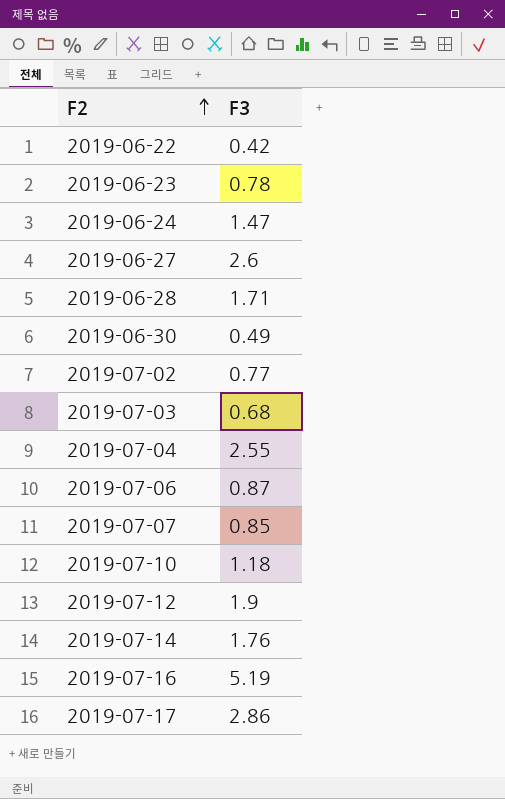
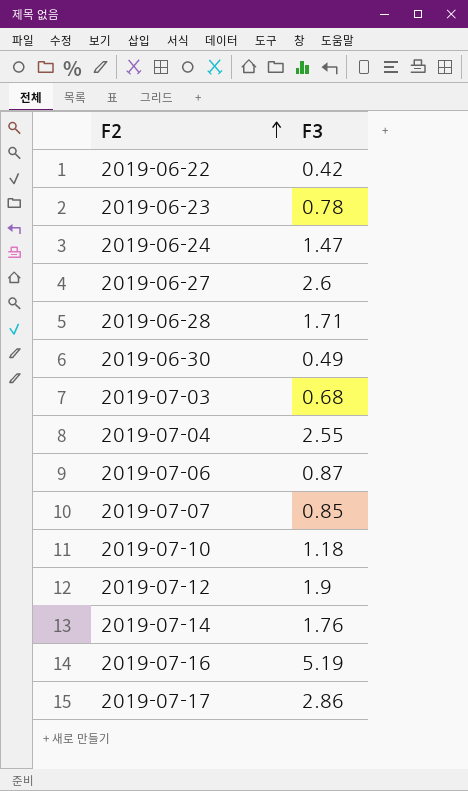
row 2019-07-02: 0.77 -> none

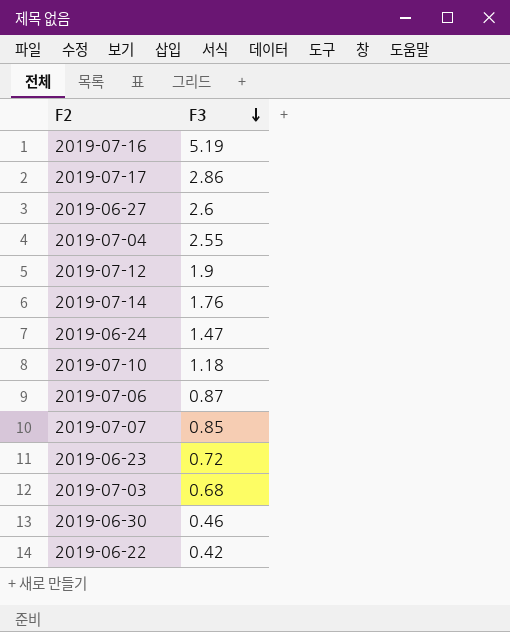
row order: F2 ascending -> F3 descending
row 2019-06-28: 1.71 -> none
2019-06-23 | F3: 0.78 -> 0.72
2019-06-30 | F3: 0.49 -> 0.46

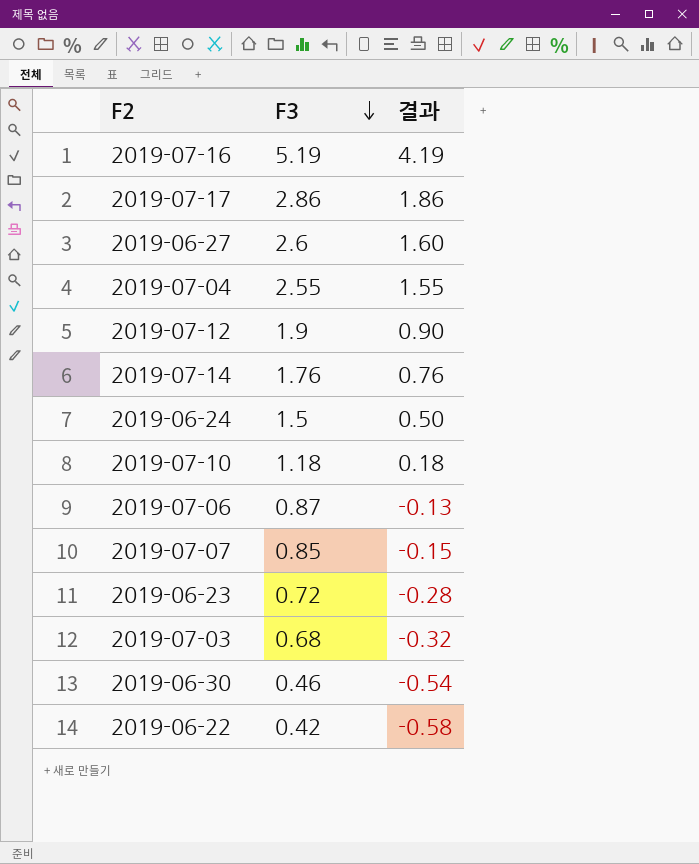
column 결과 | formula: none -> [F3] - 1
2019-06-24 | F3: 1.47 -> 1.5

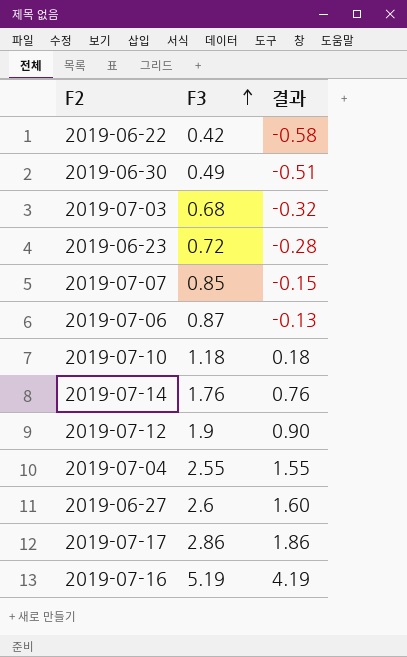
row order: F3 descending -> F3 ascending
row 2019-06-24: 1.5 | 0.50 -> none
2019-06-30 | F3: 0.46 -> 0.49
2019-06-30 | 결과: -0.54 -> -0.51

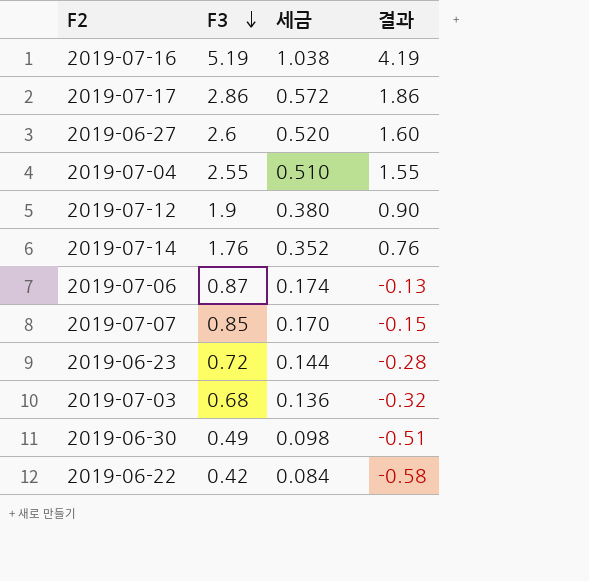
row order: F3 ascending -> F3 descending
column 세금 | formula: none -> [F3] * 0.2
row 2019-07-10: 1.18 | 0.18 -> none

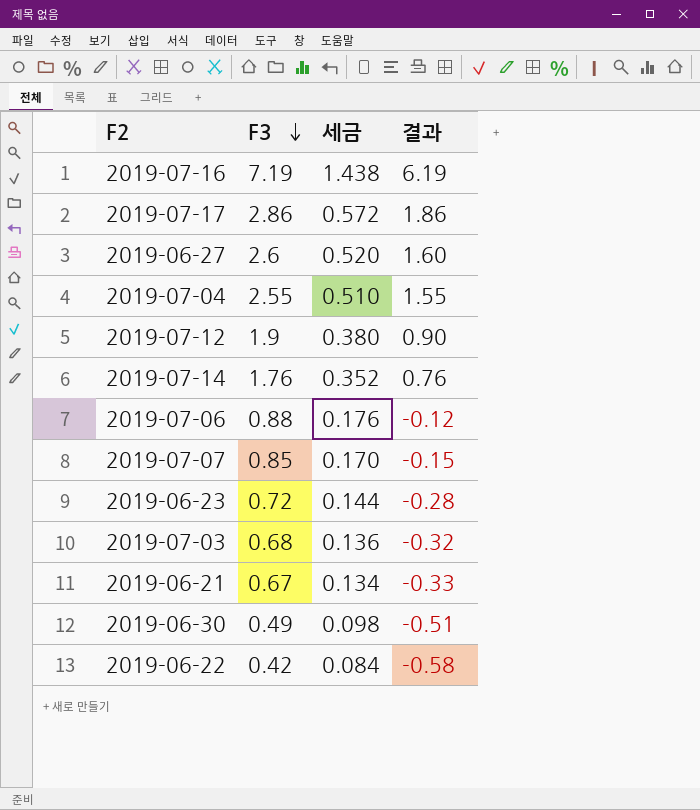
2019-07-16 | F3: 5.19 -> 7.19
2019-07-16 | 세금: 1.038 -> 1.438
2019-07-16 | 결과: 4.19 -> 6.19
2019-07-06 | F3: 0.87 -> 0.88
2019-07-06 | 세금: 0.174 -> 0.176
2019-07-06 | 결과: -0.13 -> -0.12
row 2019-06-21: none -> 0.67 | 0.134 | -0.33

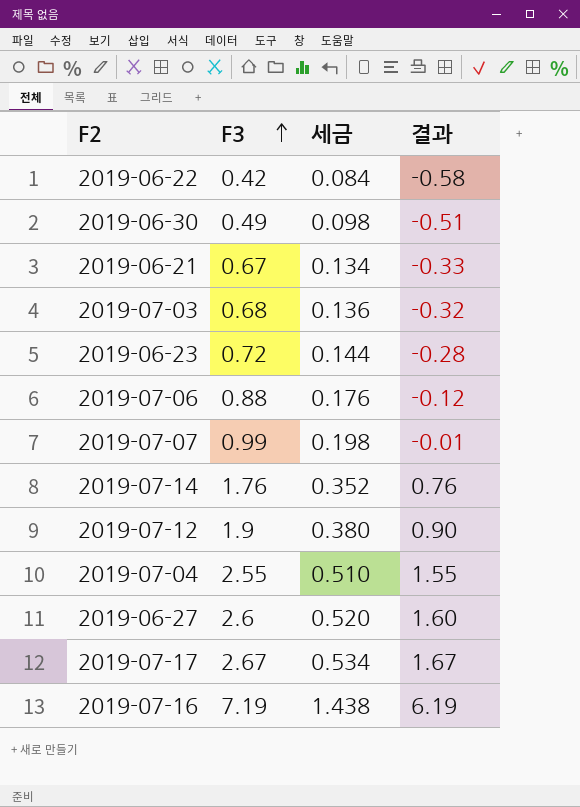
row order: F3 descending -> F3 ascending
2019-07-07 | F3: 0.85 -> 0.99
2019-07-07 | 세금: 0.170 -> 0.198
2019-07-07 | 결과: -0.15 -> -0.01
2019-07-17 | F3: 2.86 -> 2.67
2019-07-17 | 세금: 0.572 -> 0.534
2019-07-17 | 결과: 1.86 -> 1.67

